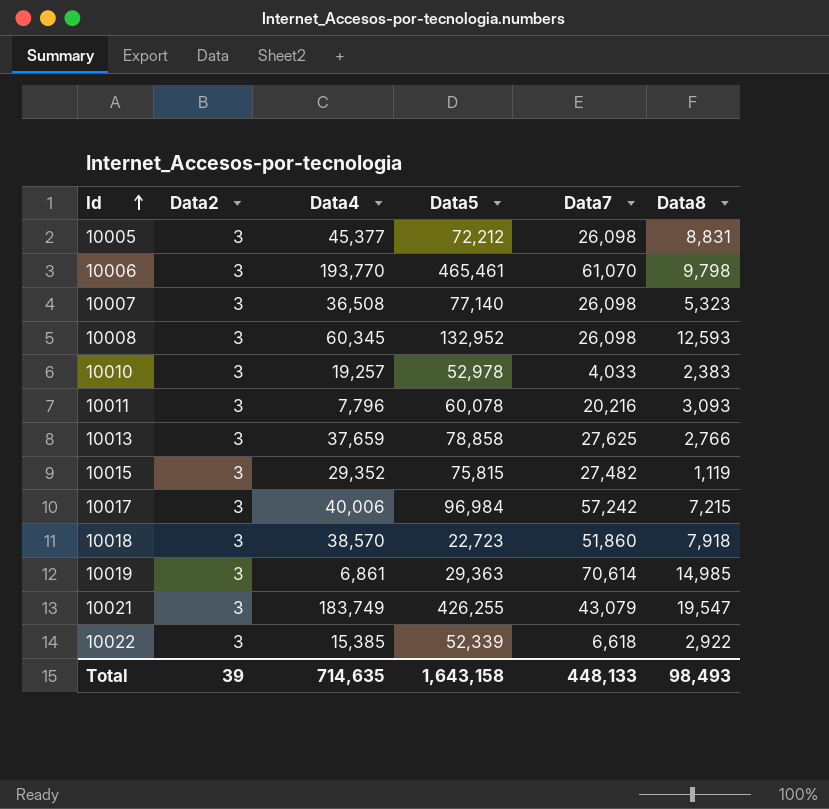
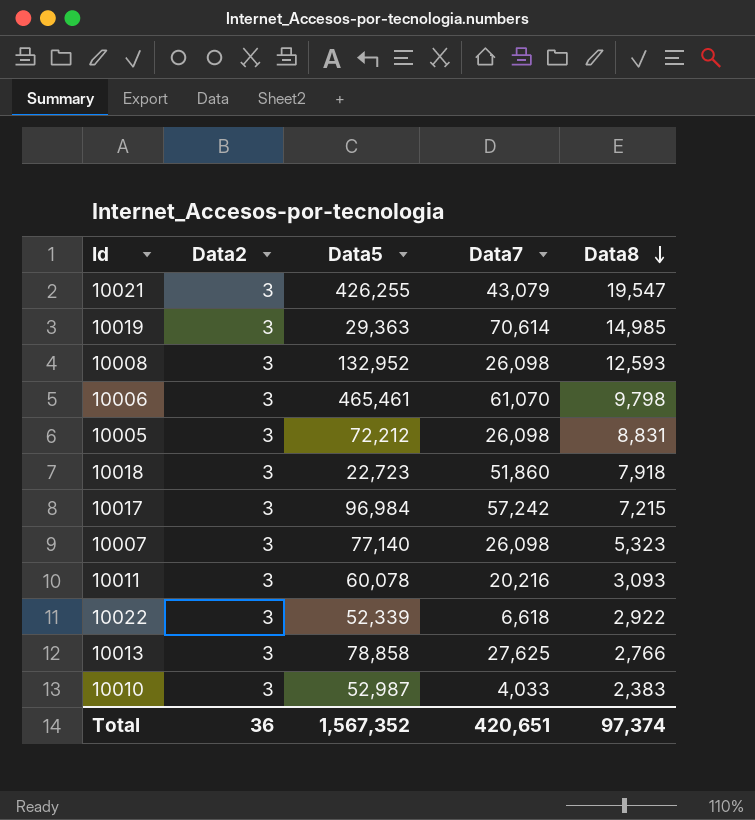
row order: Id ascending -> Data8 descending
column Data4 | position: 3 -> none
row 10015: 3 | 29,352 | 75,815 | 27,482 | 1,119 -> none
10010 | Data5: 52,978 -> 52,987
Total | Data2: 39 -> 36
Total | Data5: 1,643,158 -> 1,567,352
Total | Data7: 448,133 -> 420,651
Total | Data8: 98,493 -> 97,374

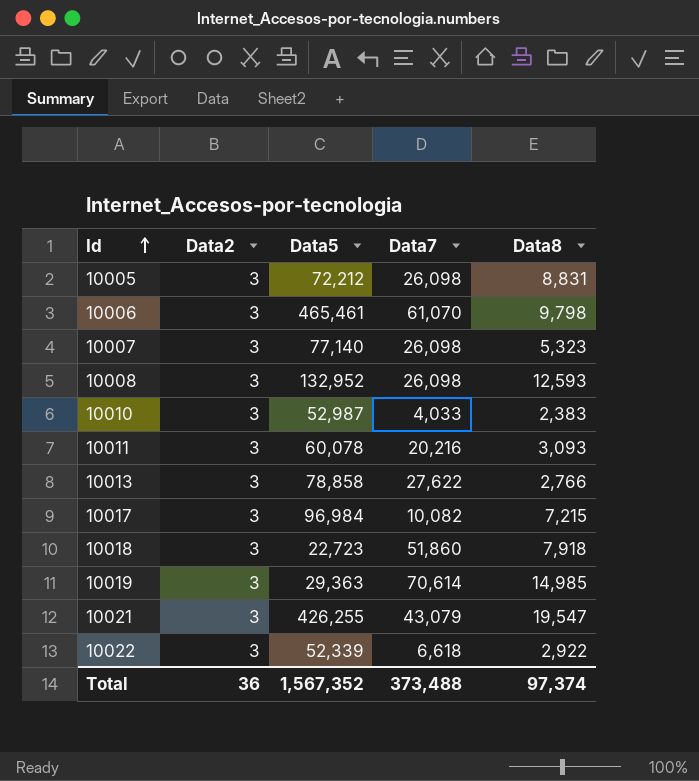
row order: Data8 descending -> Id ascending
10013 | Data7: 27,625 -> 27,622
10017 | Data7: 57,242 -> 10,082
Total | Data7: 420,651 -> 373,488

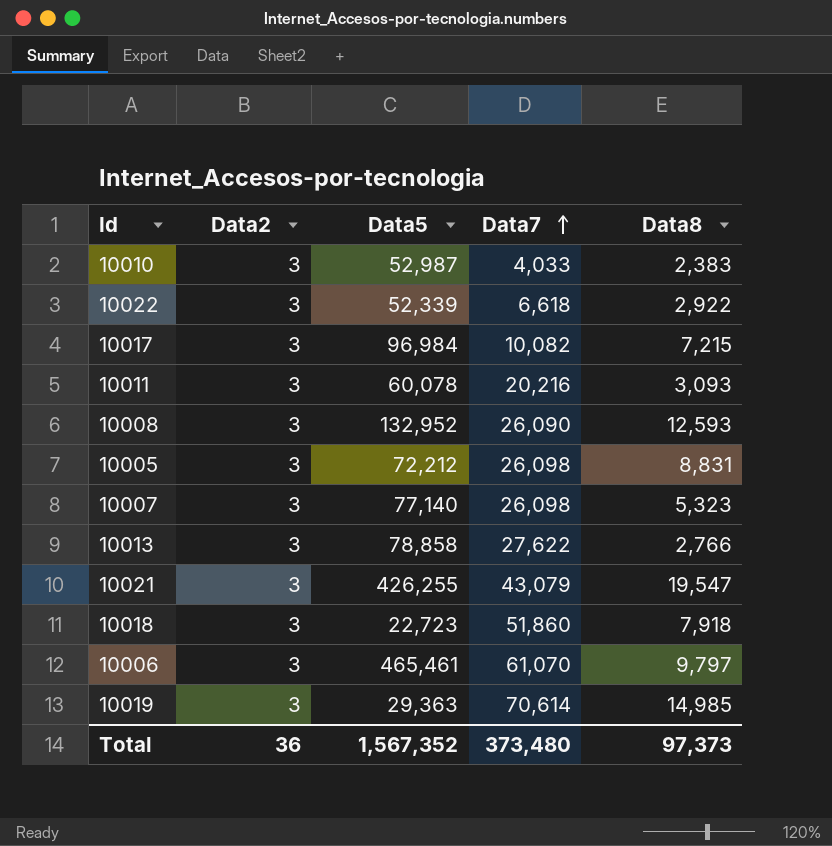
row order: Id ascending -> Data7 ascending
10008 | Data7: 26,098 -> 26,090
10006 | Data8: 9,798 -> 9,797
Total | Data7: 373,488 -> 373,480
Total | Data8: 97,374 -> 97,373

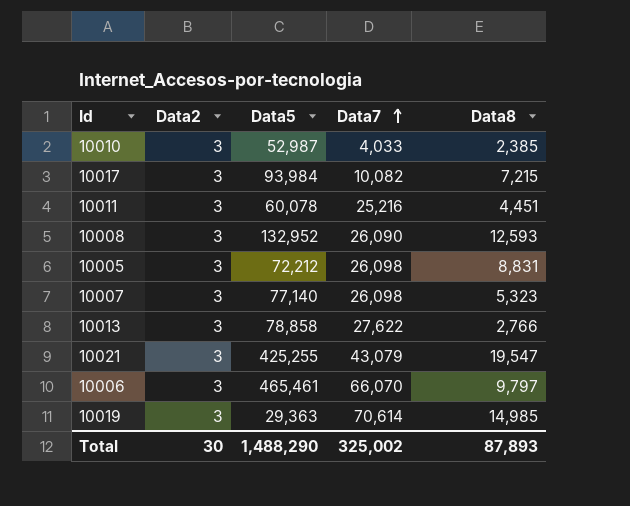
row 10022: 3 | 52,339 | 6,618 | 2,922 -> none
row 10018: 3 | 22,723 | 51,860 | 7,918 -> none
10010 | Data8: 2,383 -> 2,385
10017 | Data5: 96,984 -> 93,984
10011 | Data7: 20,216 -> 25,216
10011 | Data8: 3,093 -> 4,451
10021 | Data5: 426,255 -> 425,255
10006 | Data7: 61,070 -> 66,070
Total | Data2: 36 -> 30
Total | Data5: 1,567,352 -> 1,488,290
Total | Data7: 373,480 -> 325,002
Total | Data8: 97,373 -> 87,893

